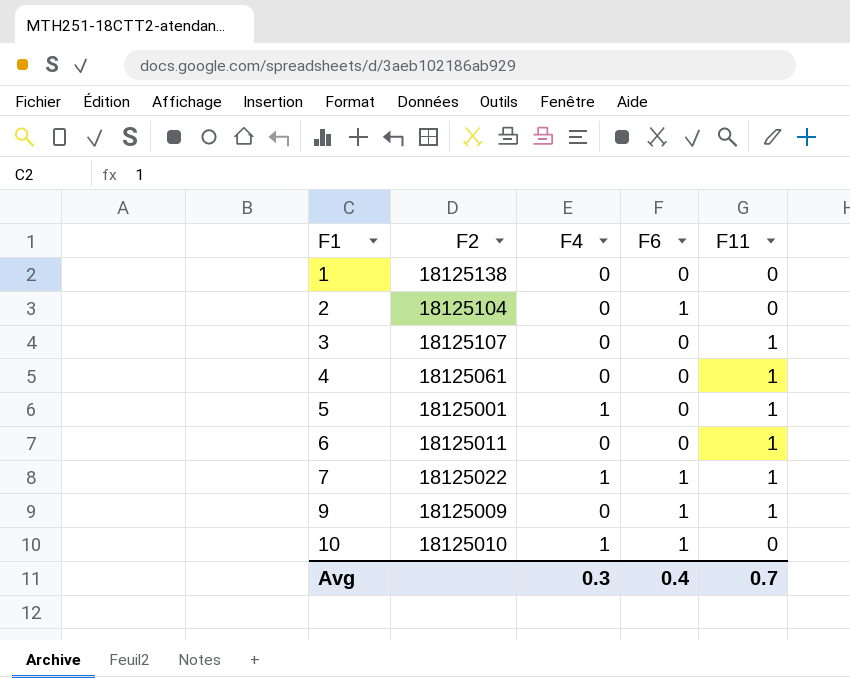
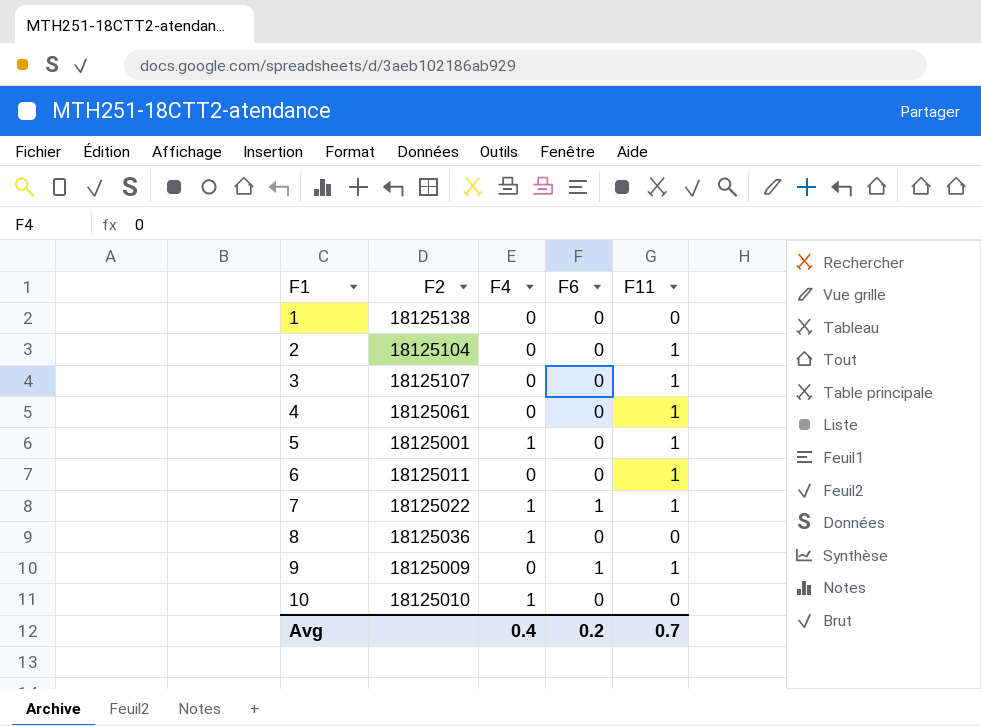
2 | F6: 1 -> 0
2 | F11: 0 -> 1
row 8: none -> 18125036 | 1 | 0 | 0
10 | F6: 1 -> 0
Avg | F4: 0.3 -> 0.4
Avg | F6: 0.4 -> 0.2

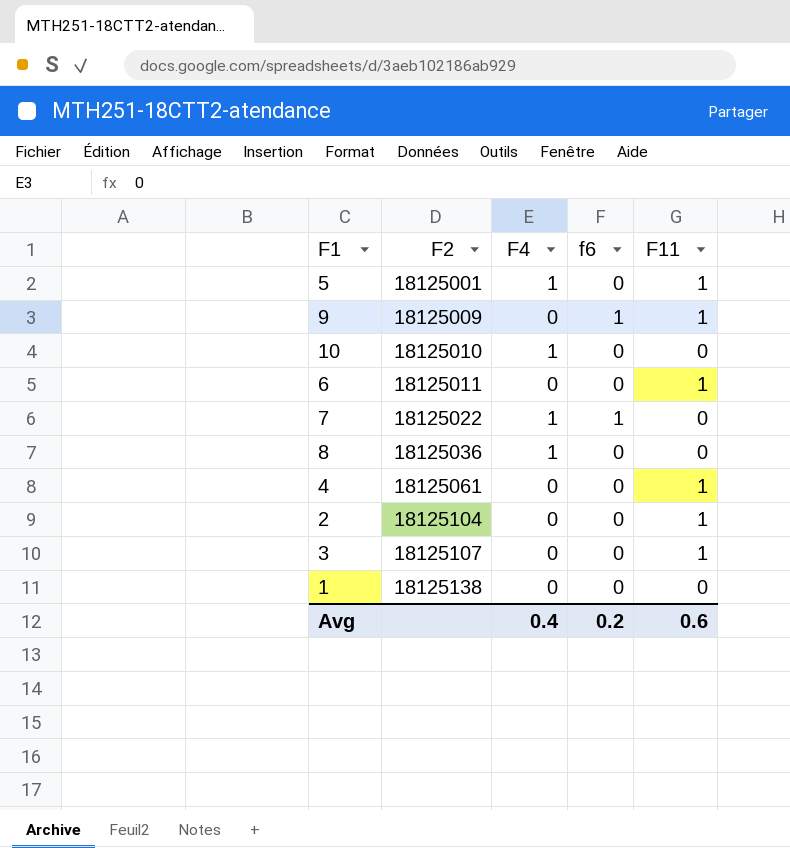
row order: F1 ascending -> F2 ascending
column name: F6 -> f6
7 | F11: 1 -> 0
Avg | F11: 0.7 -> 0.6

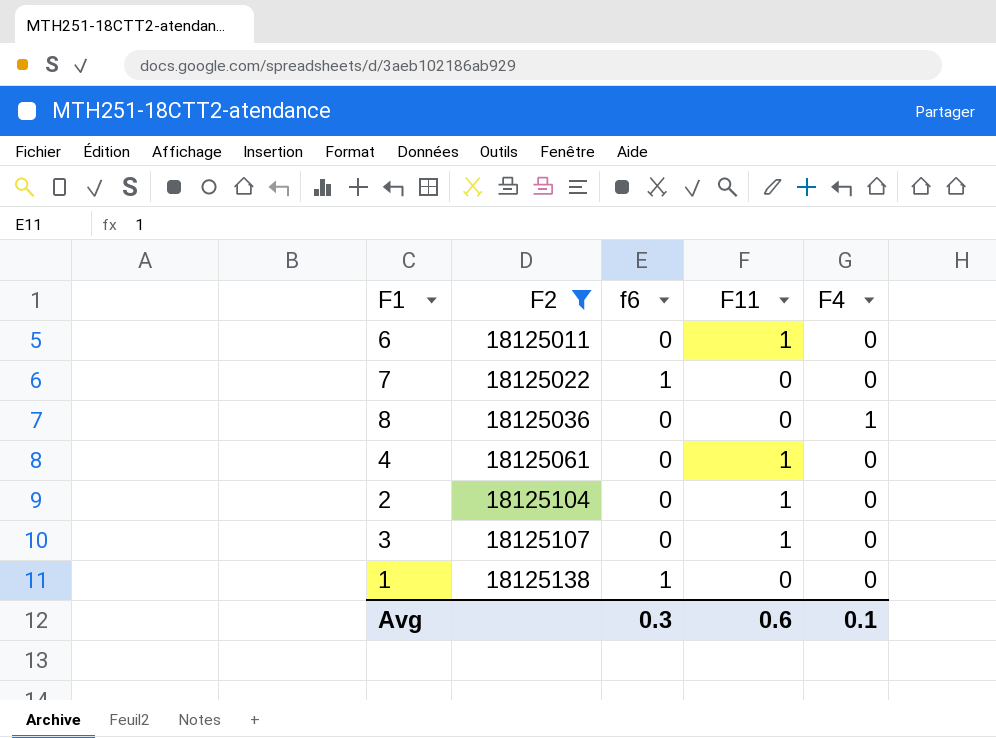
filter: none -> F2 >= 18125011
column F4 | position: 3 -> 5
7 | F4: 1 -> 0
1 | f6: 0 -> 1
Avg | f6: 0.2 -> 0.3
Avg | F4: 0.4 -> 0.1

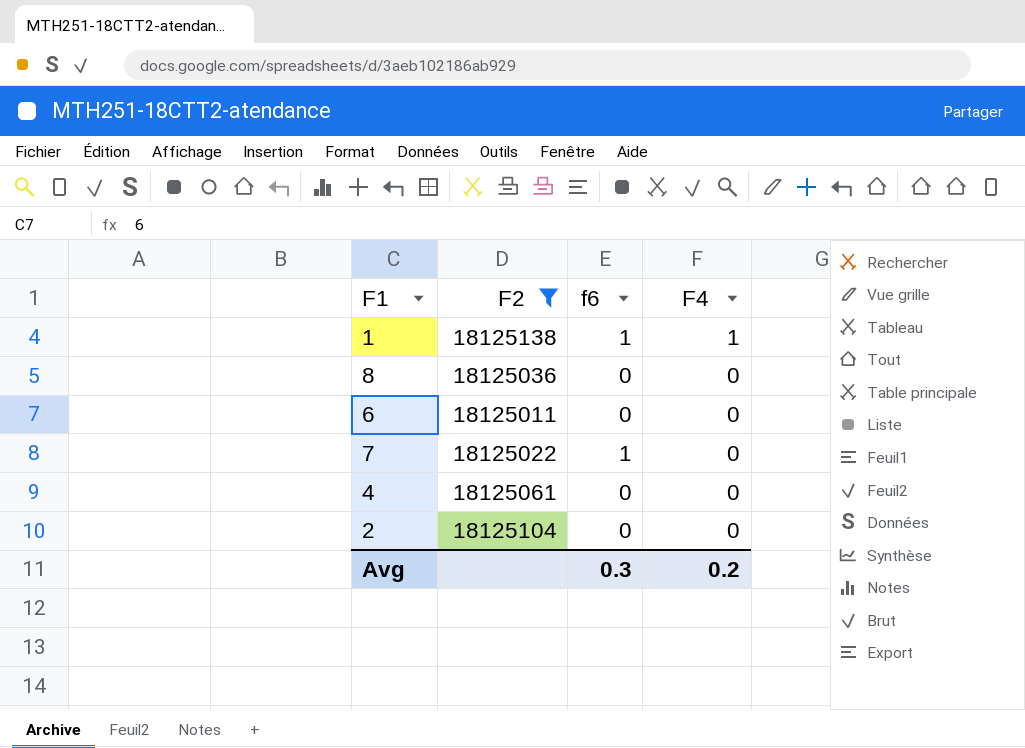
row order: F2 ascending -> F4 descending
column F11 | position: 4 -> none
row 3: 18125107 | 0 | 1 | 0 -> none
1 | F4: 0 -> 1
8 | F4: 1 -> 0
Avg | F4: 0.1 -> 0.2

